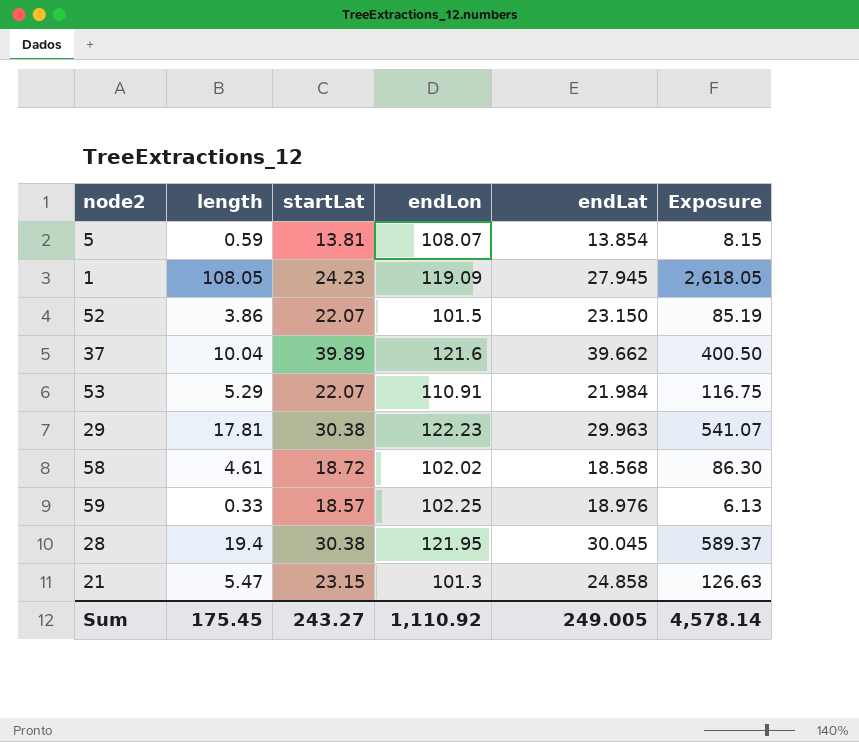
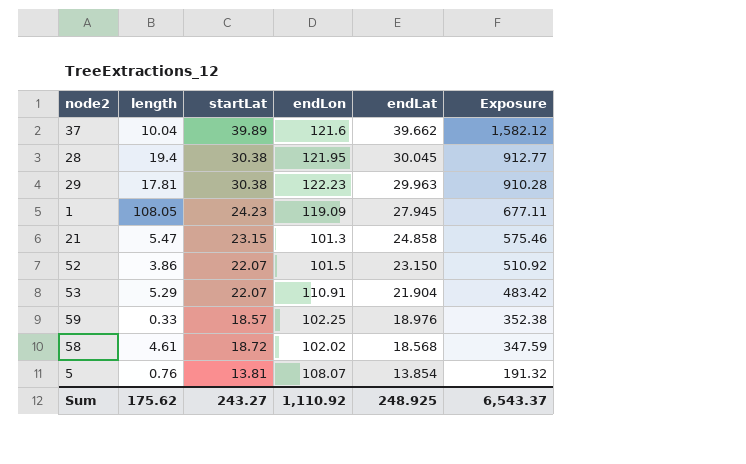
row order: none -> endLat descending
column Exposure | formula: [length] * [startLat] -> [startLat] * [endLat]
53 | endLat: 21.984 -> 21.904
5 | length: 0.59 -> 0.76
Sum | length: 175.45 -> 175.62
Sum | endLat: 249.005 -> 248.925
Sum | Exposure: 4,578.14 -> 6,543.37

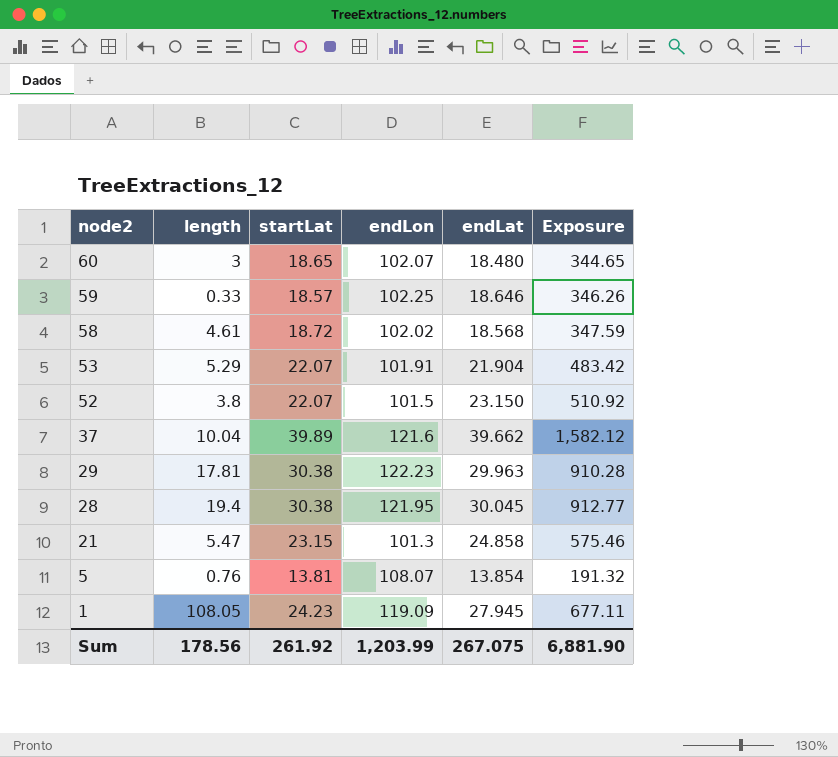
row order: endLat descending -> node2 descending
row 60: none -> 3 | 18.65 | 102.07 | 18.480 | 344.65
59 | endLat: 18.976 -> 18.646
59 | Exposure: 352.38 -> 346.26
53 | endLon: 110.91 -> 101.91
52 | length: 3.86 -> 3.8
Sum | length: 175.62 -> 178.56
Sum | startLat: 243.27 -> 261.92
Sum | endLon: 1,110.92 -> 1,203.99
Sum | endLat: 248.925 -> 267.075
Sum | Exposure: 6,543.37 -> 6,881.90

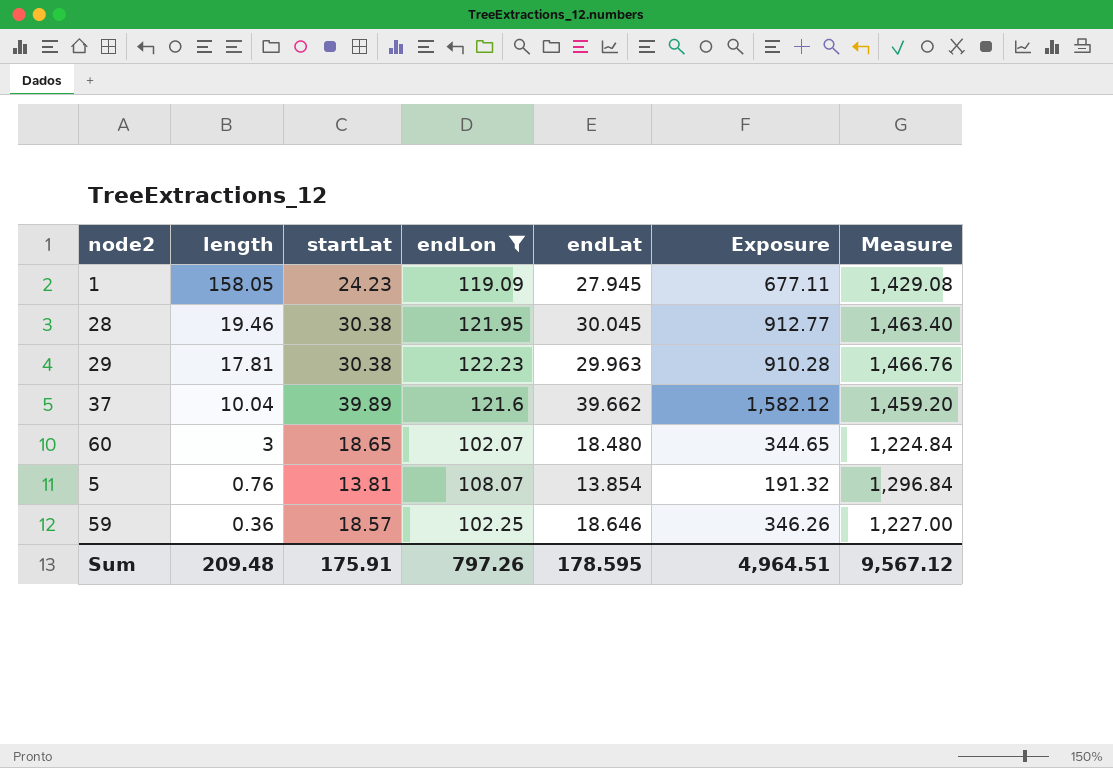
filter: none -> endLon >= 102.07
row order: node2 descending -> length descending
column Measure | formula: none -> [endLon] * 12
1 | length: 108.05 -> 158.05
28 | length: 19.4 -> 19.46
59 | length: 0.33 -> 0.36
Sum | length: 178.56 -> 209.48
Sum | startLat: 261.92 -> 175.91
Sum | endLon: 1,203.99 -> 797.26
Sum | endLat: 267.075 -> 178.595
Sum | Exposure: 6,881.90 -> 4,964.51

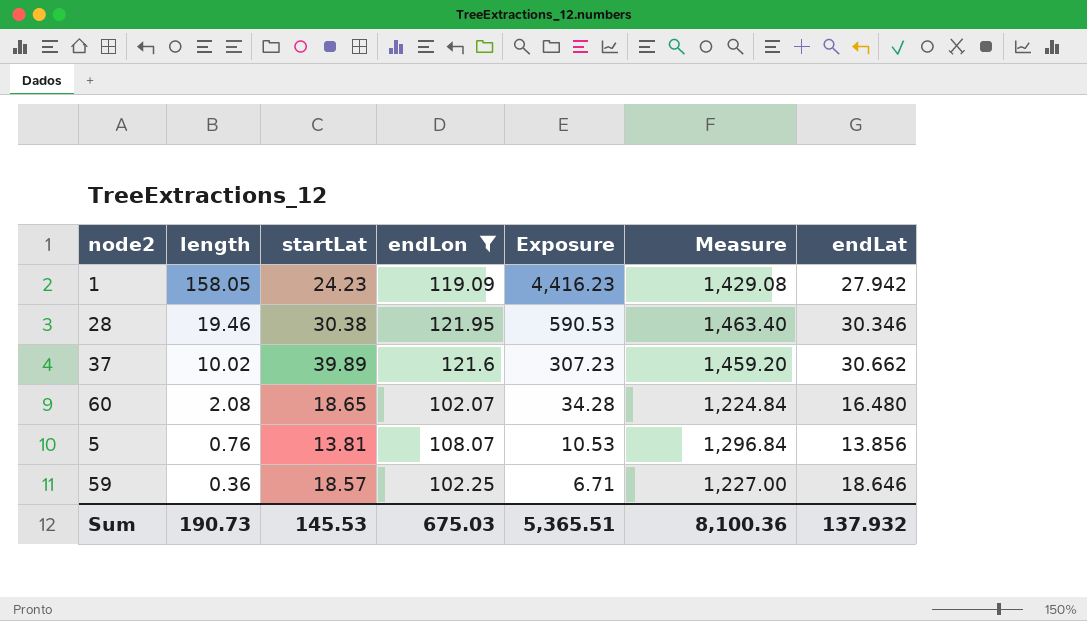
column Exposure | formula: [startLat] * [endLat] -> [length] * [endLat]
column endLat | position: 5 -> 7
row 29: 17.81 | 30.38 | 122.23 | 29.963 | 910.28 | 1,466.76 -> none
1 | endLat: 27.945 -> 27.942
28 | endLat: 30.045 -> 30.346
37 | length: 10.04 -> 10.02
37 | endLat: 39.662 -> 30.662
60 | length: 3 -> 2.08
60 | endLat: 18.480 -> 16.480
5 | endLat: 13.854 -> 13.856
Sum | length: 209.48 -> 190.73
Sum | startLat: 175.91 -> 145.53
Sum | endLon: 797.26 -> 675.03
Sum | Exposure: 4,964.51 -> 5,365.51
Sum | Measure: 9,567.12 -> 8,100.36
Sum | endLat: 178.595 -> 137.932

